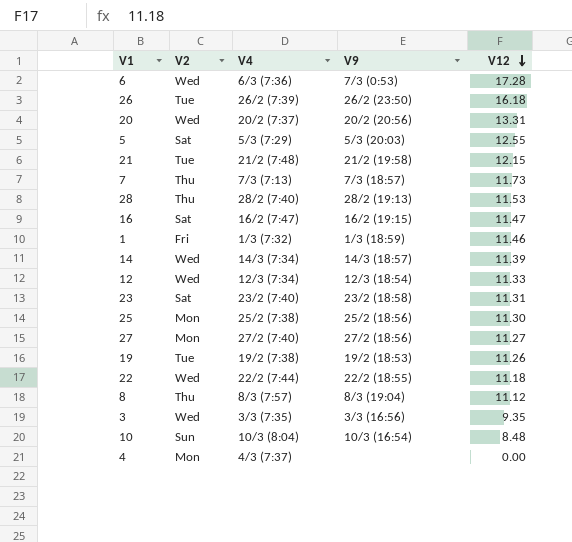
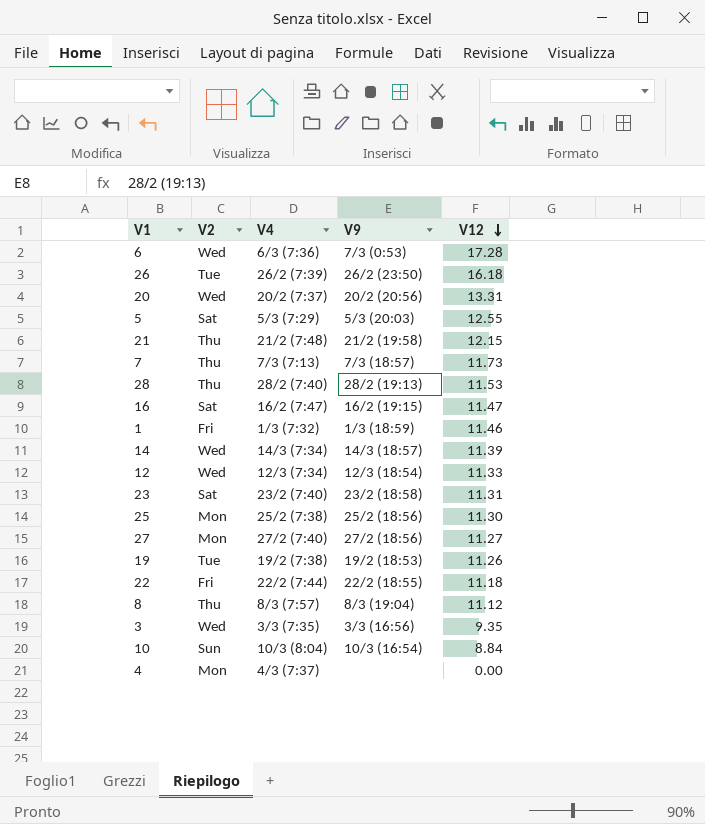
21 | V2: Tue -> Thu
22 | V2: Wed -> Fri
10 | V12: 8.48 -> 8.84

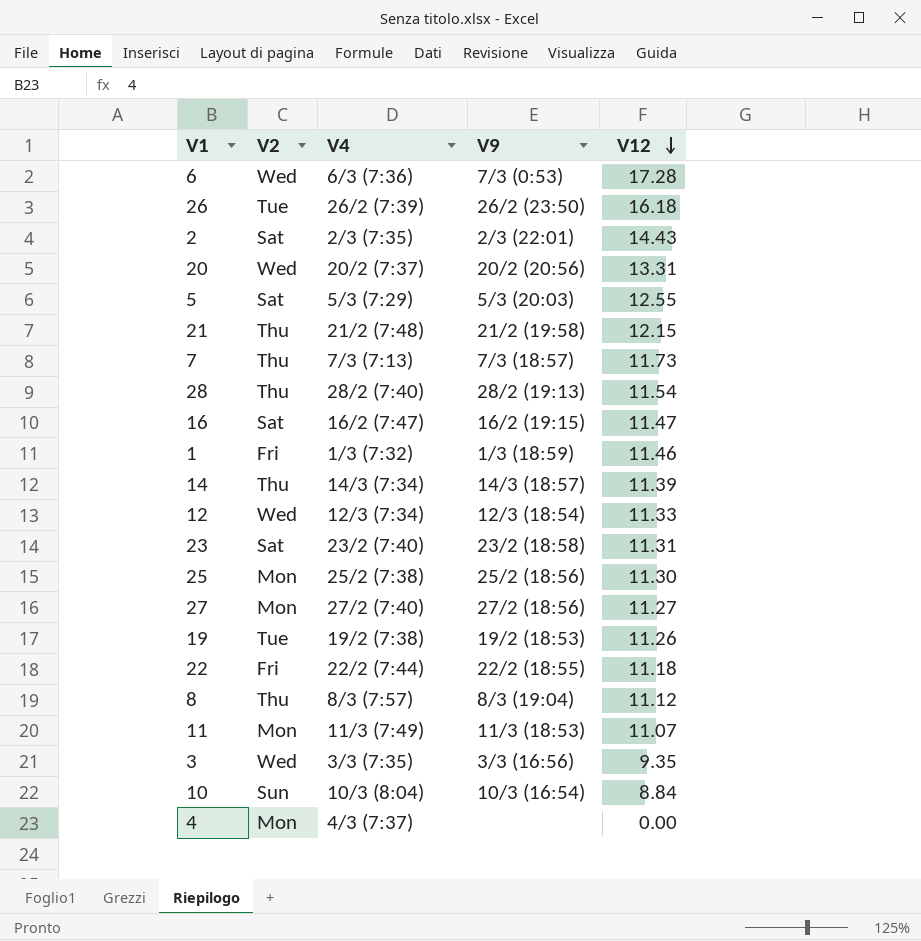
row 2: none -> Sat | 2/3 (7:35) | 2/3 (22:01) | 14.43
28 | V12: 11.53 -> 11.54
14 | V2: Wed -> Thu
row 11: none -> Mon | 11/3 (7:49) | 11/3 (18:53) | 11.07

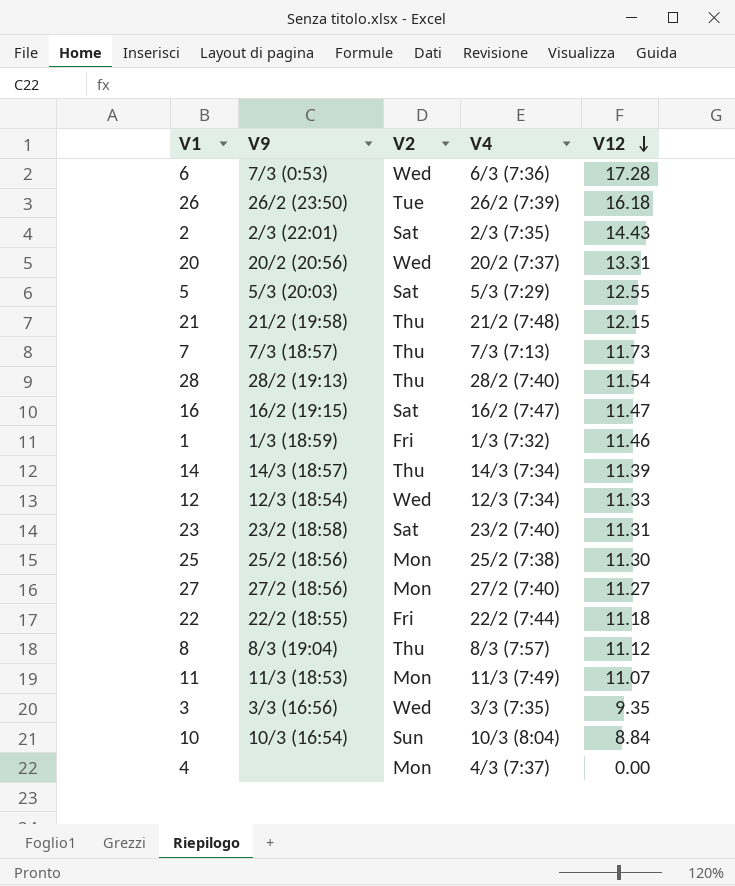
column V9 | position: 4 -> 2
row 19: Tue | 19/2 (7:38) | 19/2 (18:53) | 11.26 -> none

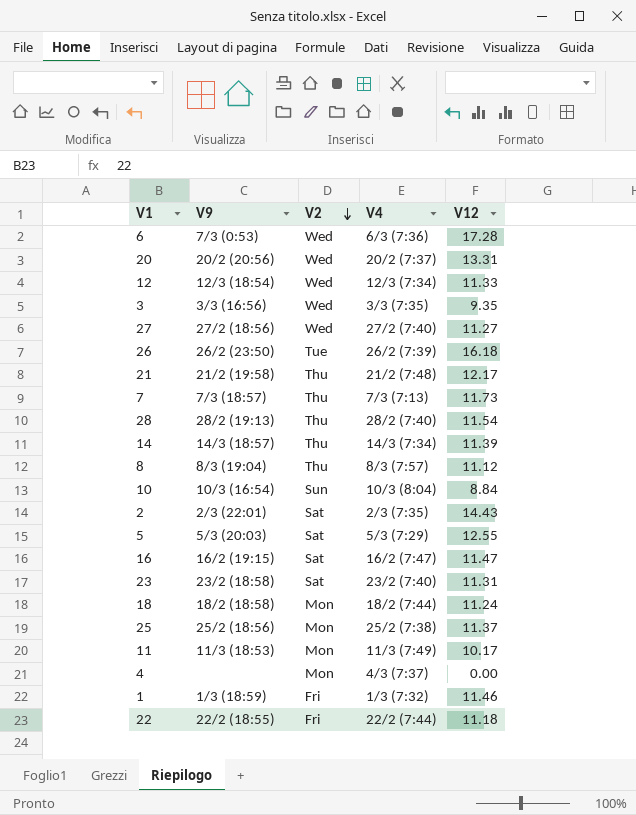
row order: V12 descending -> V2 descending
27 | V2: Mon -> Wed
21 | V12: 12.15 -> 12.17
row 18: none -> 18/2 (18:58) | Mon | 18/2 (7:44) | 11.24
25 | V12: 11.30 -> 11.37
11 | V12: 11.07 -> 10.17

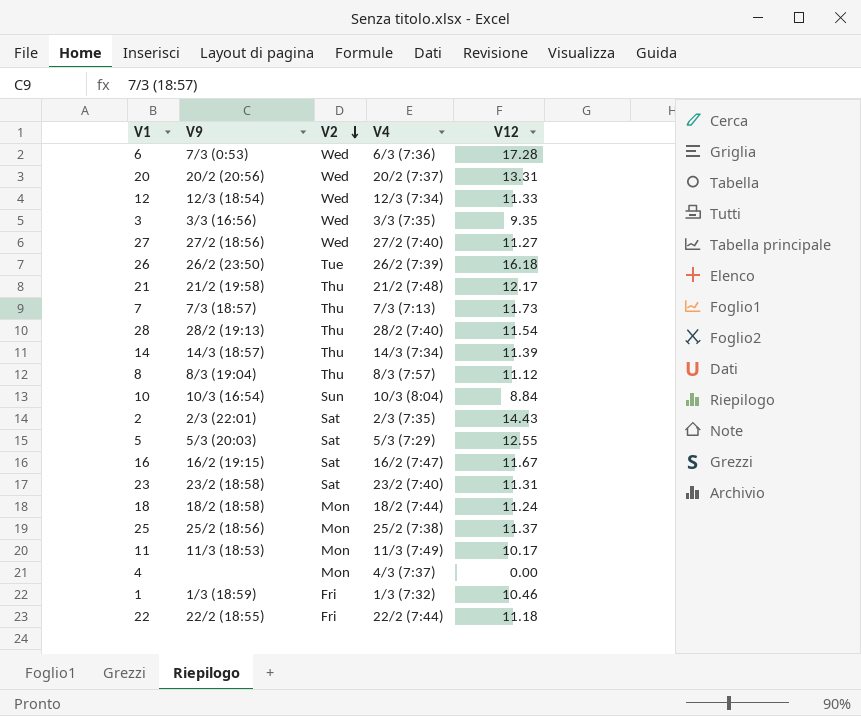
16 | V12: 11.47 -> 11.67
1 | V12: 11.46 -> 10.46

